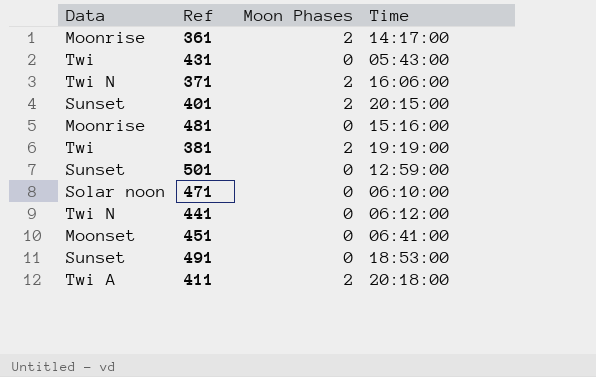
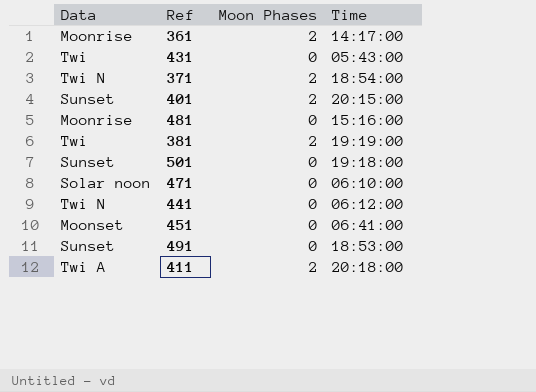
371 | Time: 16:06:00 -> 18:54:00
501 | Time: 12:59:00 -> 19:18:00

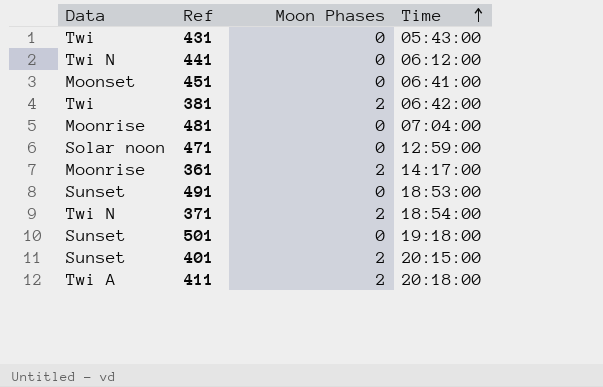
row order: none -> Time ascending
381 | Time: 19:19:00 -> 06:42:00
481 | Time: 15:16:00 -> 07:04:00
471 | Time: 06:10:00 -> 12:59:00

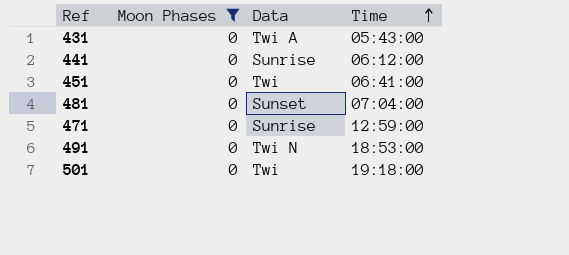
filter: none -> Moon Phases = 0
column Data | position: 1 -> 3
431 | Data: Twi -> Twi A
441 | Data: Twi N -> Sunrise
451 | Data: Moonset -> Twi
481 | Data: Moonrise -> Sunset
471 | Data: Solar noon -> Sunrise
491 | Data: Sunset -> Twi N
501 | Data: Sunset -> Twi

